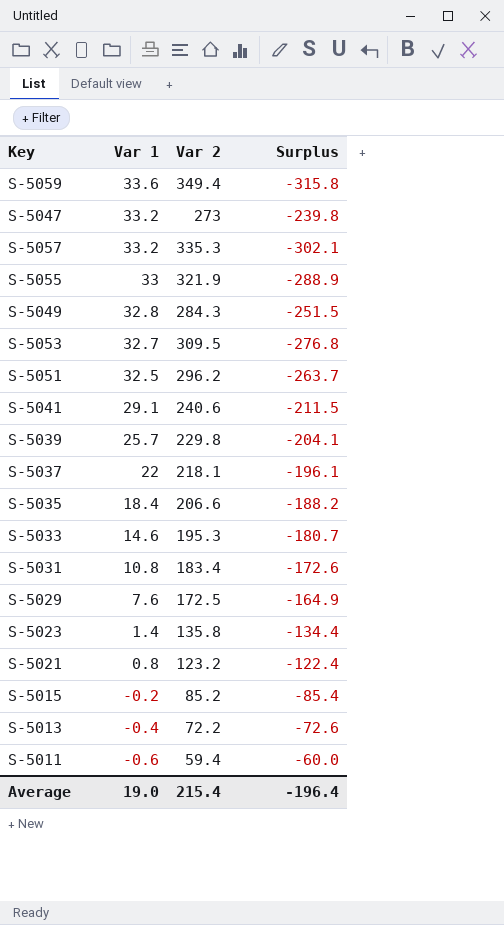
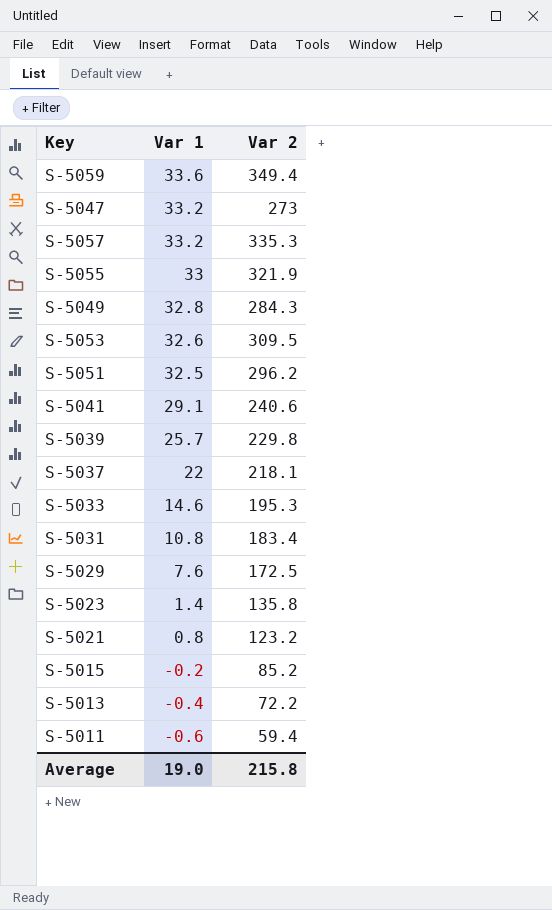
column Surplus | formula: [Var 1] - [Var 2] -> none
row S-5035: 18.4 | 206.6 | -188.2 -> none
S-5053 | Var 1: 32.7 -> 32.6
Average | Var 2: 215.4 -> 215.8

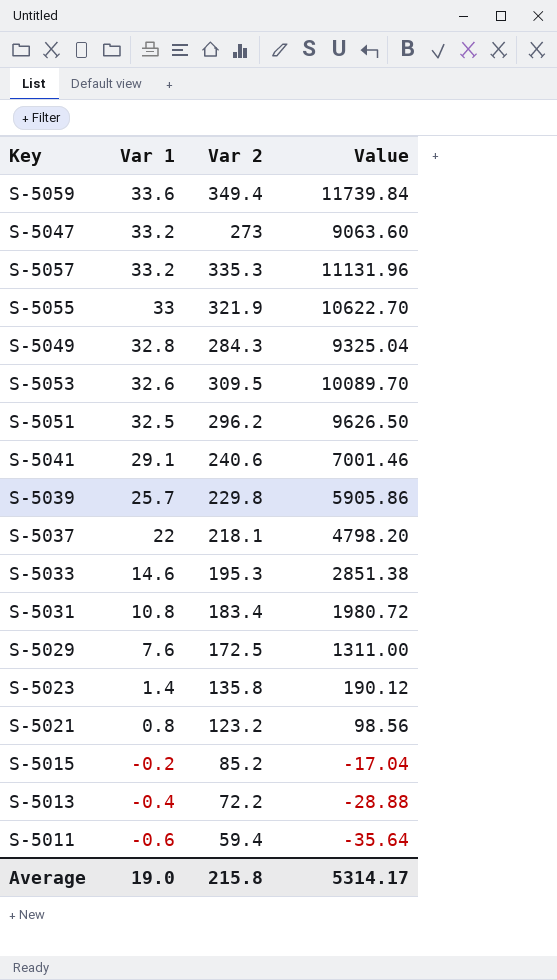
column Value | formula: none -> [Var 1] * [Var 2]

